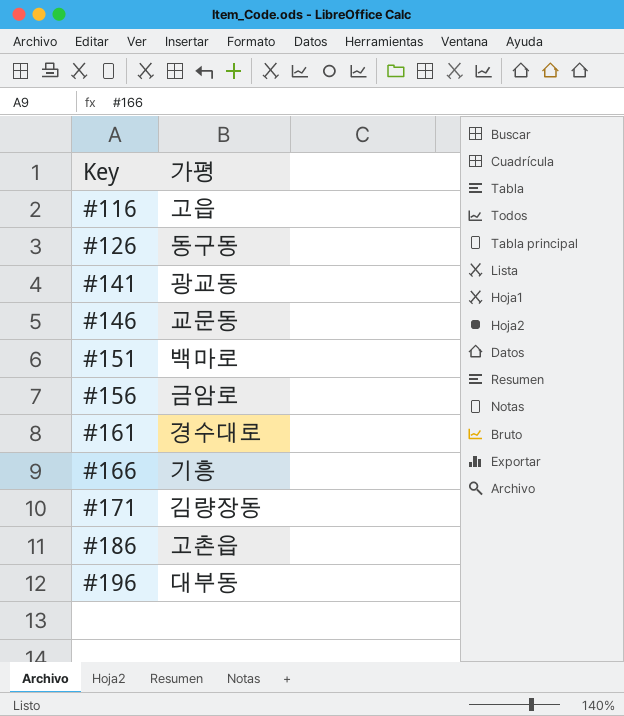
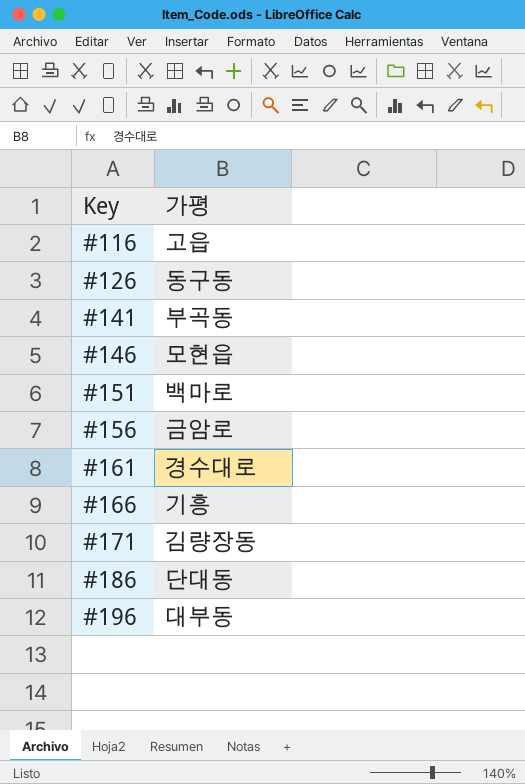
#141 | 가평: 광교동 -> 부곡동
#146 | 가평: 교문동 -> 모현읍
#186 | 가평: 고촌읍 -> 단대동

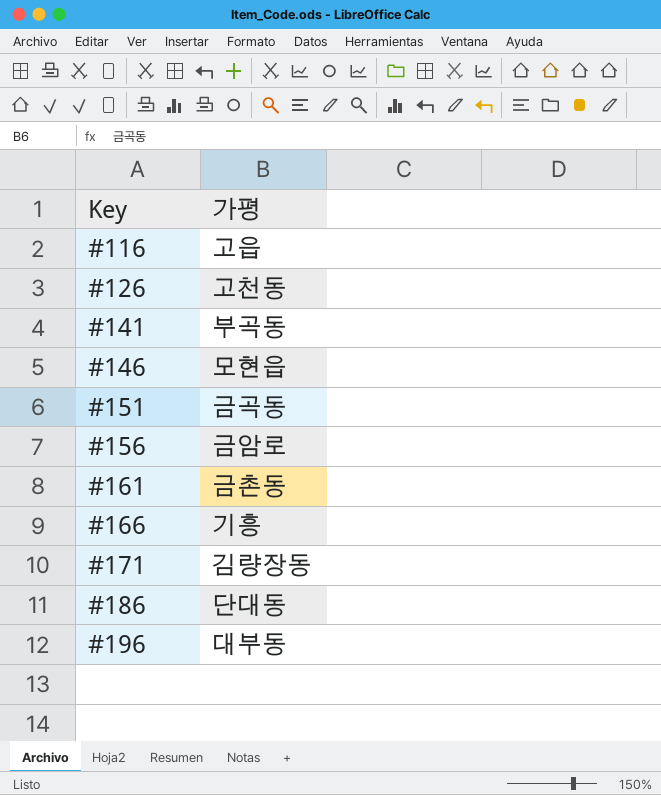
#126 | 가평: 동구동 -> 고천동
#151 | 가평: 백마로 -> 금곡동
#161 | 가평: 경수대로 -> 금촌동

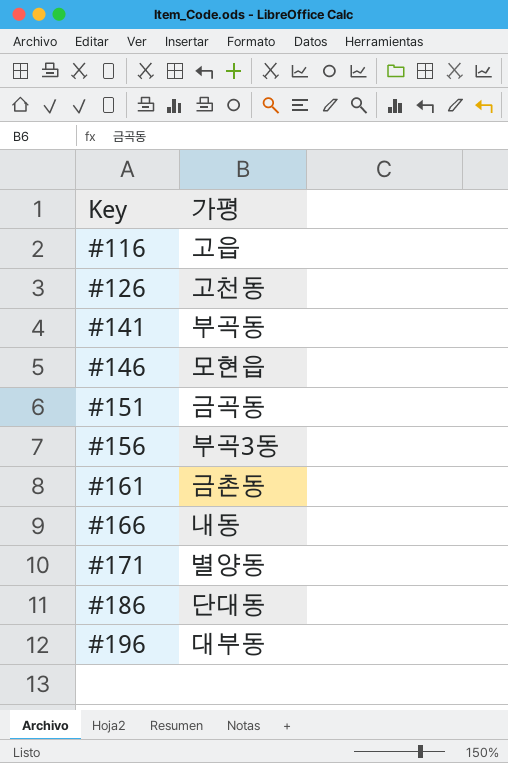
#156 | 가평: 금암로 -> 부곡3동
#166 | 가평: 기흥 -> 내동
#171 | 가평: 김량장동 -> 별양동

